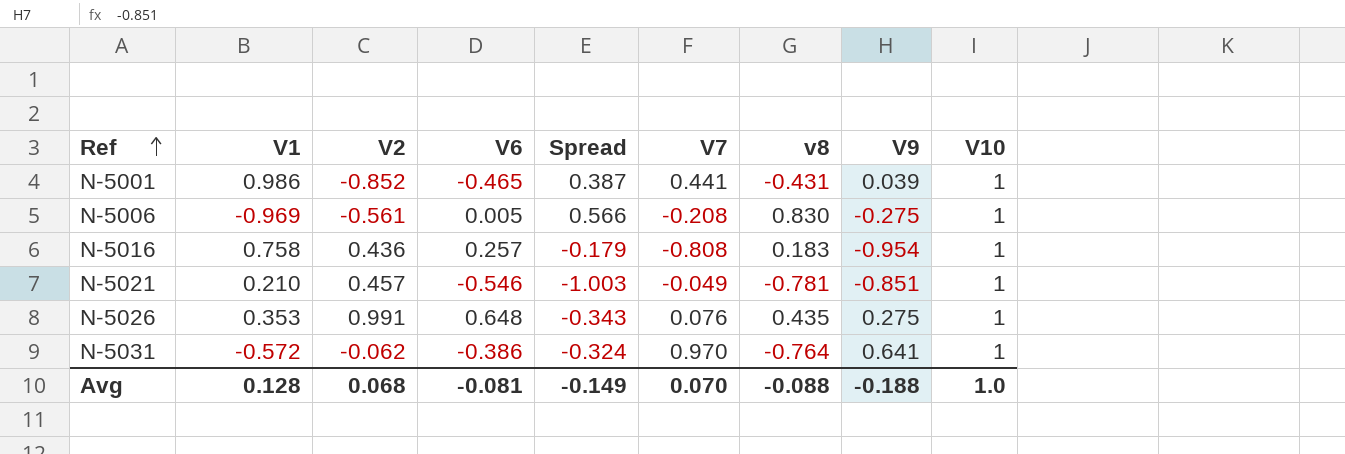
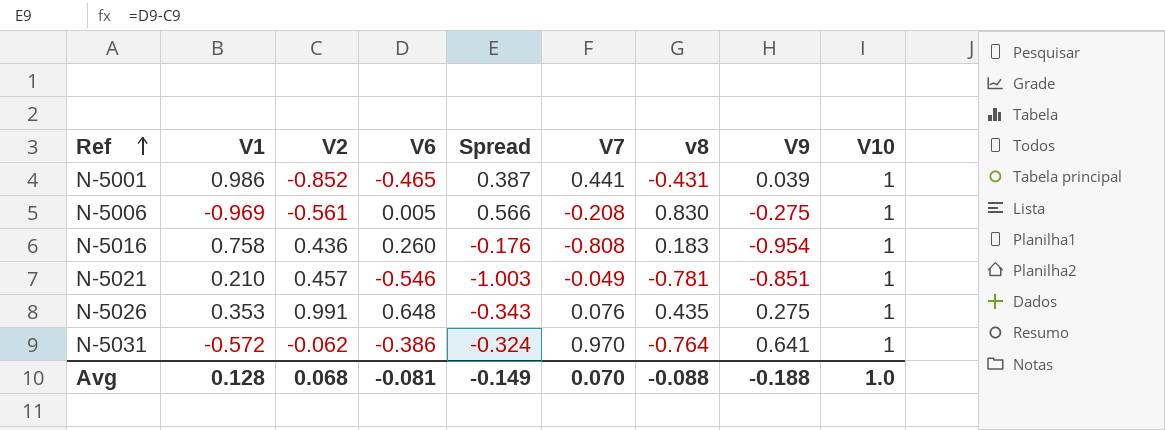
N-5016 | V6: 0.257 -> 0.260
N-5016 | Spread: -0.179 -> -0.176

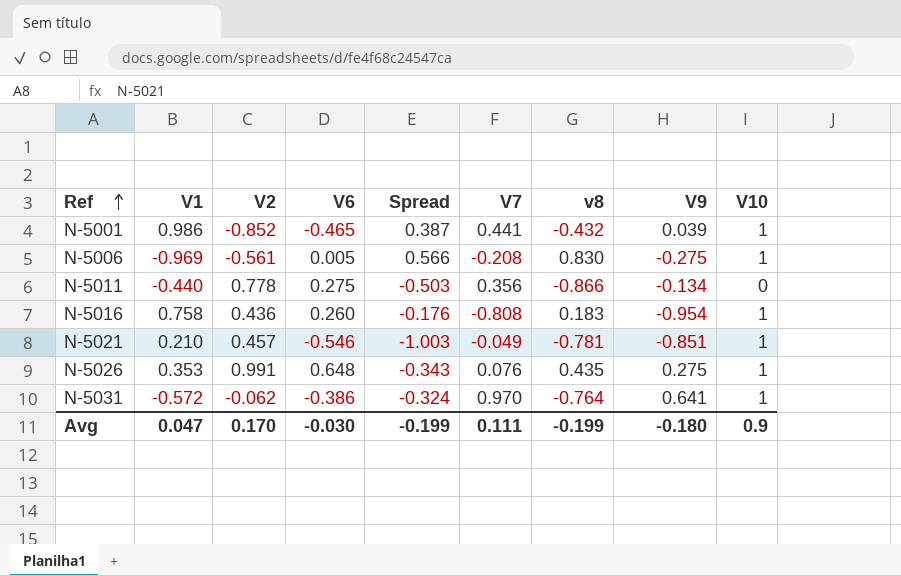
N-5001 | v8: -0.431 -> -0.432
row N-5011: none -> -0.440 | 0.778 | 0.275 | -0.503 | 0.356 | -0.866 | -0.134 | 0
Avg | V1: 0.128 -> 0.047
Avg | V2: 0.068 -> 0.170
Avg | V6: -0.081 -> -0.030
Avg | Spread: -0.149 -> -0.199
Avg | V7: 0.070 -> 0.111
Avg | v8: -0.088 -> -0.199
Avg | V9: -0.188 -> -0.180
Avg | V10: 1.0 -> 0.9

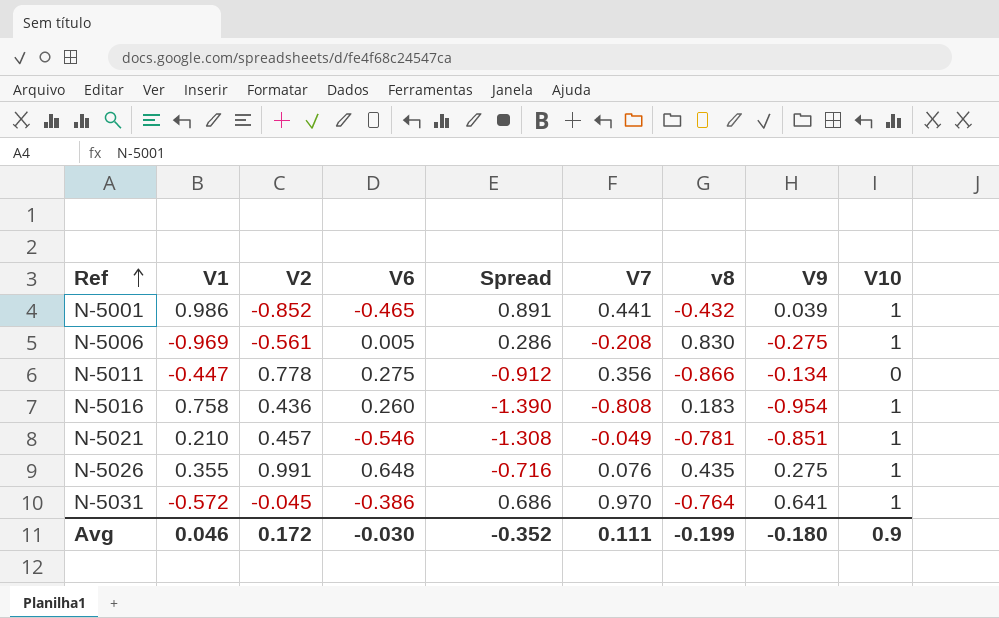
column Spread | formula: [V6] - [V2] -> [V9] - [V2]
N-5011 | V1: -0.440 -> -0.447
N-5026 | V1: 0.353 -> 0.355
N-5031 | V2: -0.062 -> -0.045
Avg | V1: 0.047 -> 0.046
Avg | V2: 0.170 -> 0.172
Avg | Spread: -0.199 -> -0.352

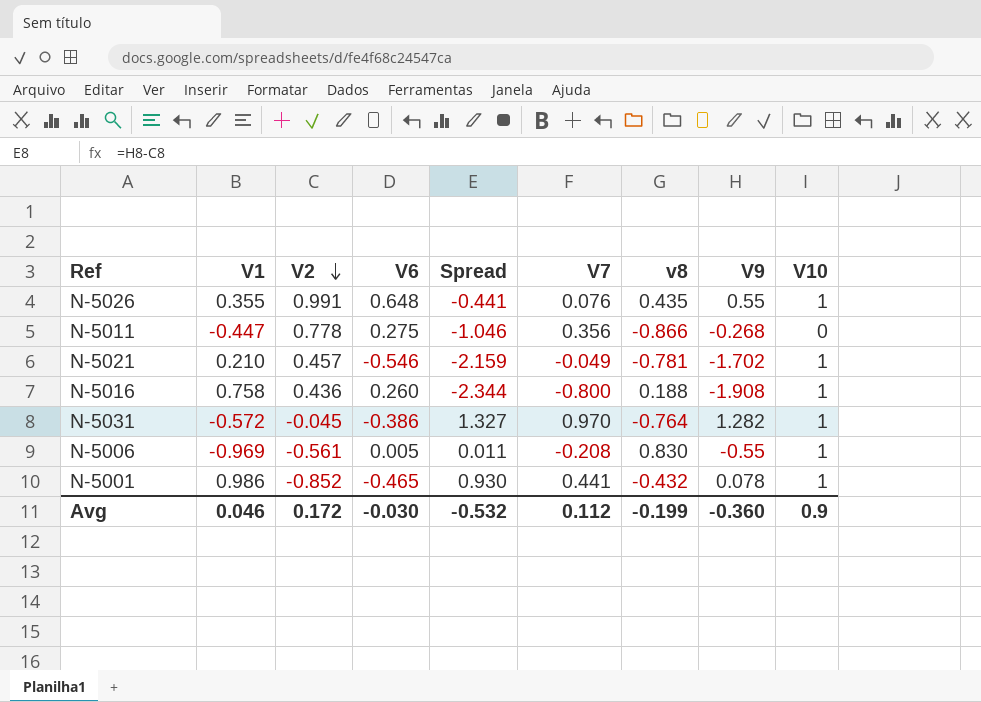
row order: Ref ascending -> V2 descending
N-5026 | Spread: -0.716 -> -0.441
N-5026 | V9: 0.275 -> 0.55
N-5011 | Spread: -0.912 -> -1.046
N-5011 | V9: -0.134 -> -0.268
N-5021 | Spread: -1.308 -> -2.159
N-5021 | V9: -0.851 -> -1.702
N-5016 | Spread: -1.390 -> -2.344
N-5016 | V7: -0.808 -> -0.800
N-5016 | v8: 0.183 -> 0.188
N-5016 | V9: -0.954 -> -1.908
N-5031 | Spread: 0.686 -> 1.327
N-5031 | V9: 0.641 -> 1.282
N-5006 | Spread: 0.286 -> 0.011
N-5006 | V9: -0.275 -> -0.55
N-5001 | Spread: 0.891 -> 0.930
N-5001 | V9: 0.039 -> 0.078
Avg | Spread: -0.352 -> -0.532
Avg | V7: 0.111 -> 0.112
Avg | V9: -0.180 -> -0.360

